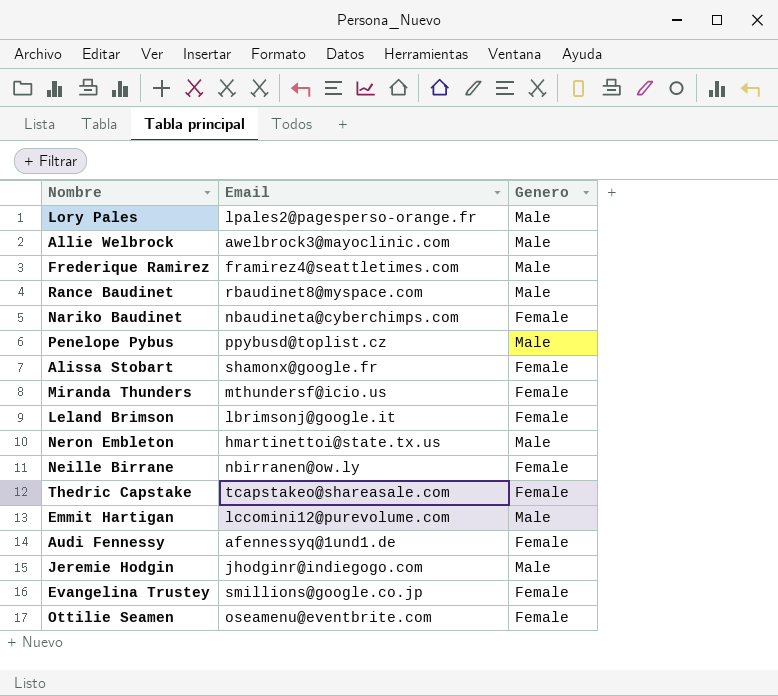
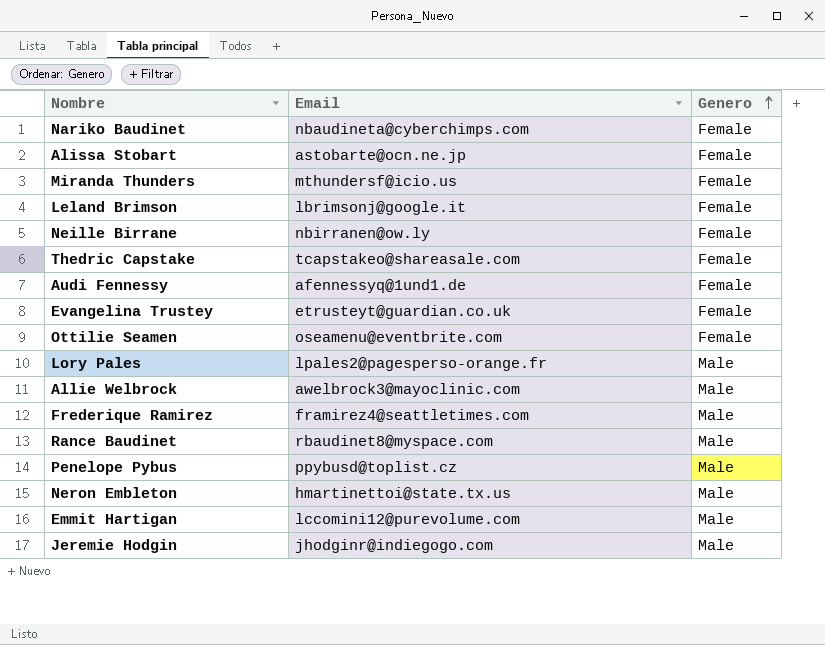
row order: none -> Genero ascending
Alissa Stobart | Email: shamonx@google.fr -> astobarte@ocn.ne.jp
Evangelina Trustey | Email: smillions@google.co.jp -> etrusteyt@guardian.co.uk

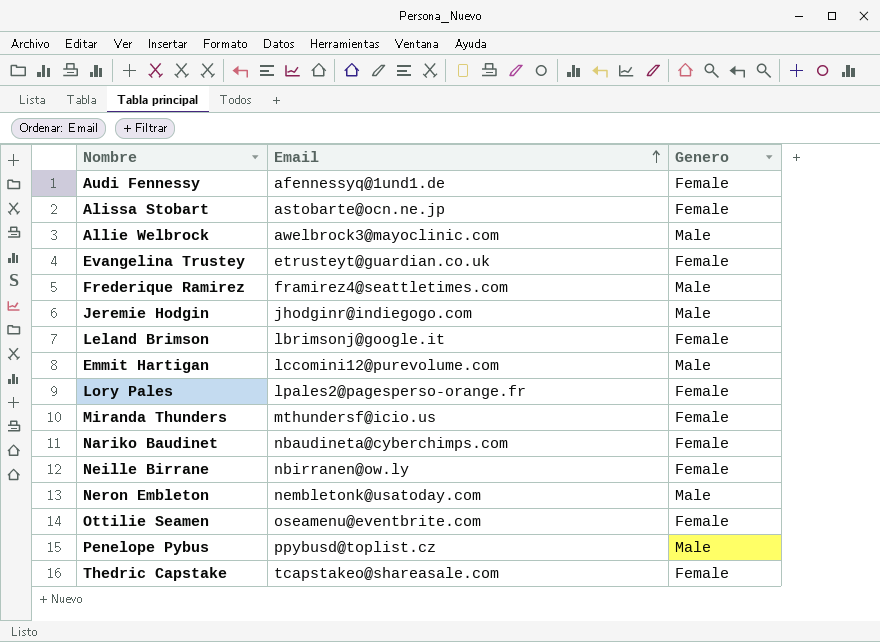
row order: Genero ascending -> Email ascending
row Rance Baudinet: rbaudinet8@myspace.com | Male -> none
Lory Pales | Genero: Male -> Female
Neron Embleton | Email: hmartinettoi@state.tx.us -> nembletonk@usatoday.com

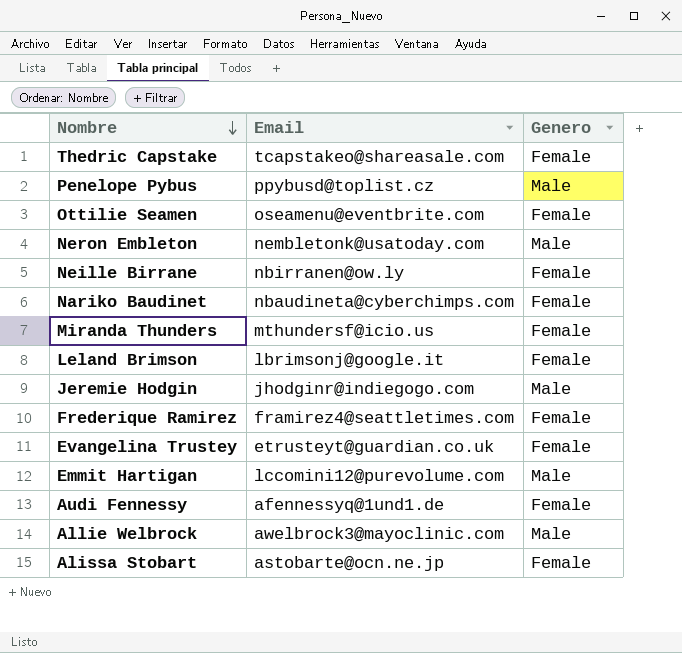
row order: Email ascending -> Nombre descending
row Lory Pales: lpales2@pagesperso-orange.fr | Female -> none
Frederique Ramirez | Genero: Male -> Female

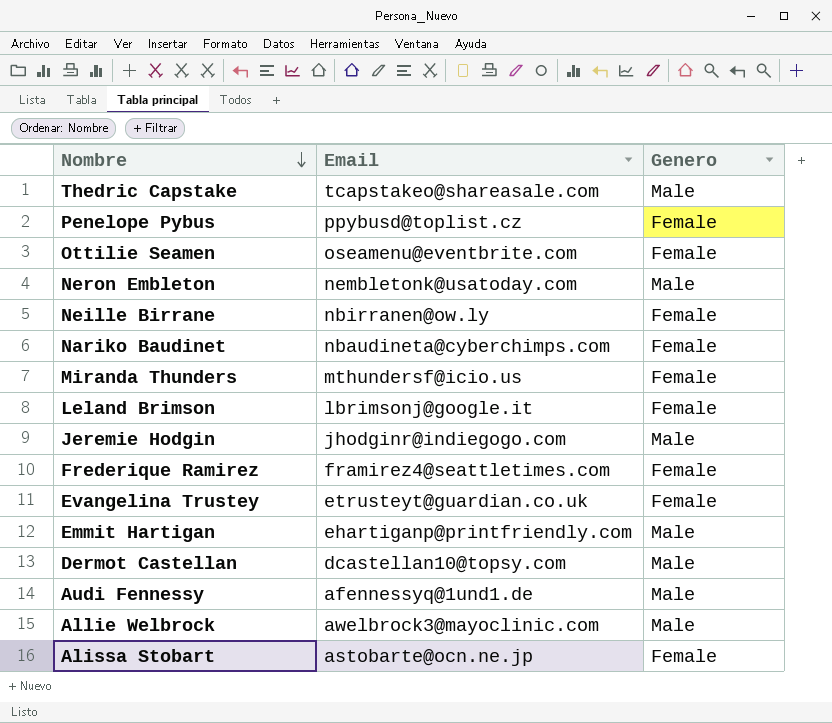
Thedric Capstake | Genero: Female -> Male
Penelope Pybus | Genero: Male -> Female
Emmit Hartigan | Email: lccomini12@purevolume.com -> ehartiganp@printfriendly.com
row Dermot Castellan: none -> dcastellan10@topsy.com | Male
Audi Fennessy | Genero: Female -> Male

